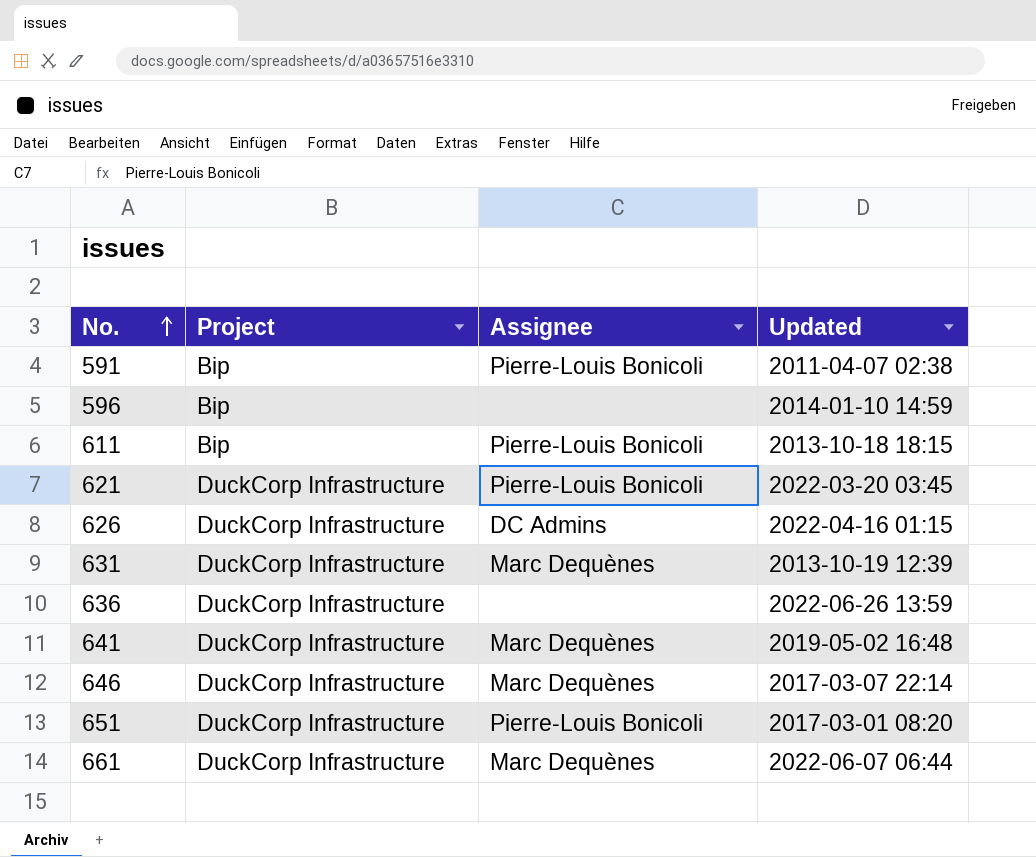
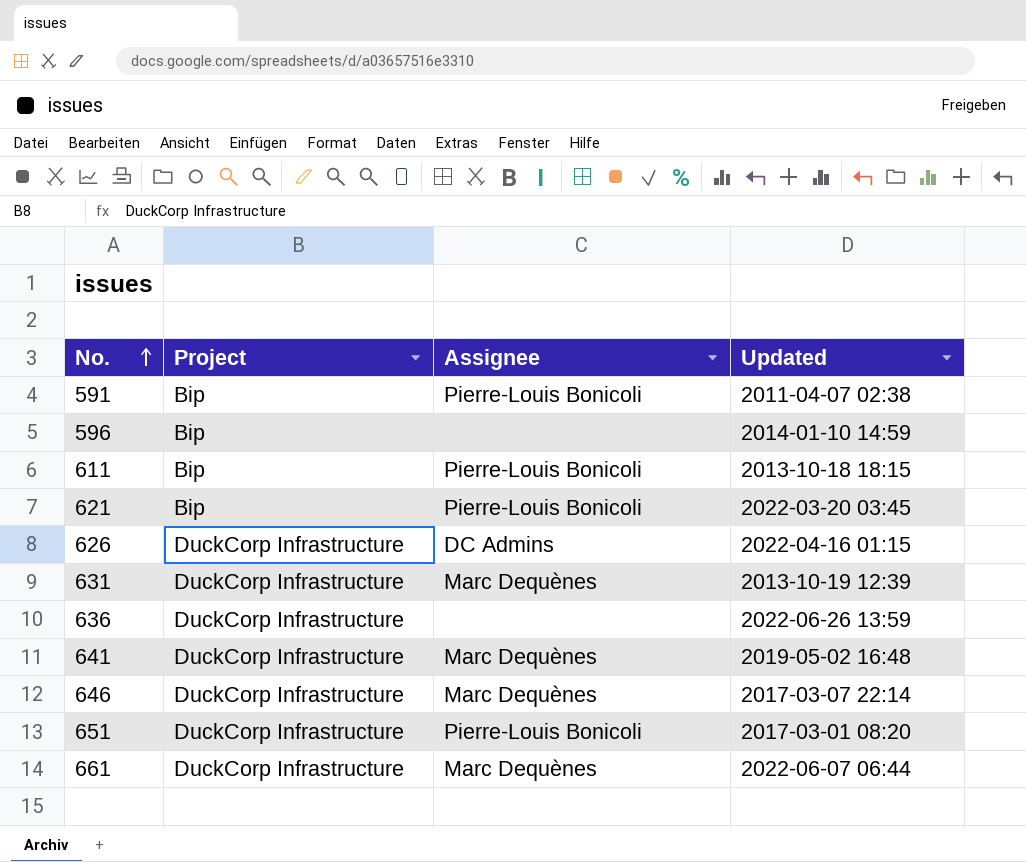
621 | Project: DuckCorp Infrastructure -> Bip

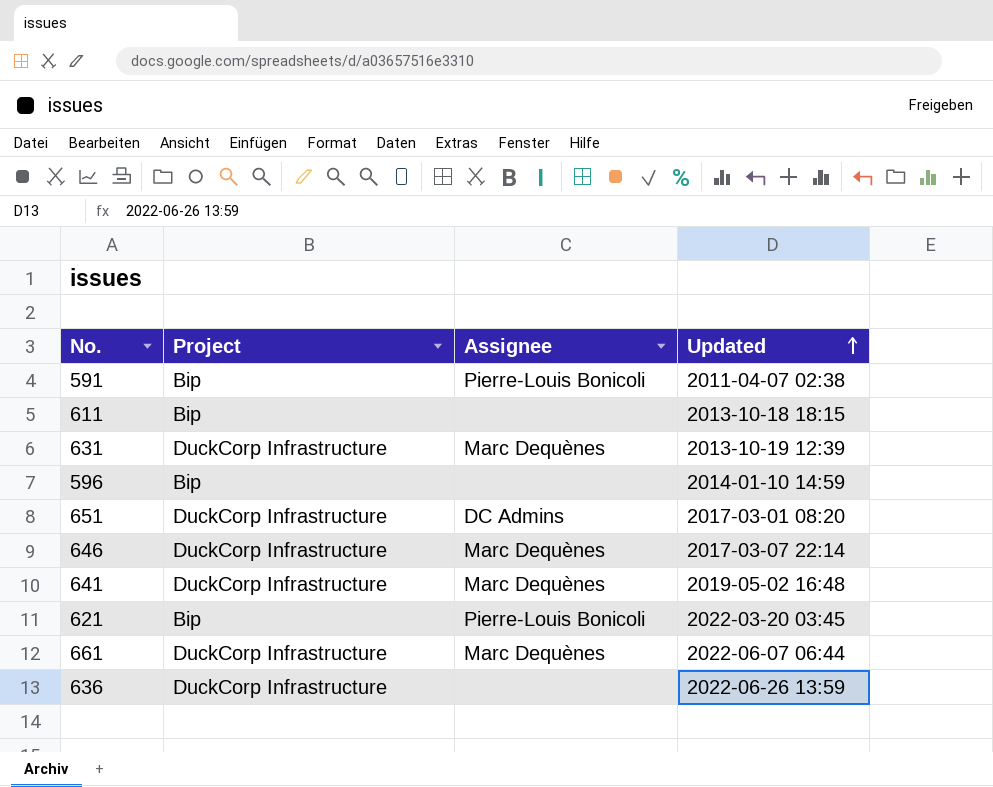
row order: No. ascending -> Updated ascending
row 626: DuckCorp Infrastructure | DC Admins | 2022-04-16 01:15 -> none
611 | Assignee: Pierre-Louis Bonicoli -> none
651 | Assignee: Pierre-Louis Bonicoli -> DC Admins

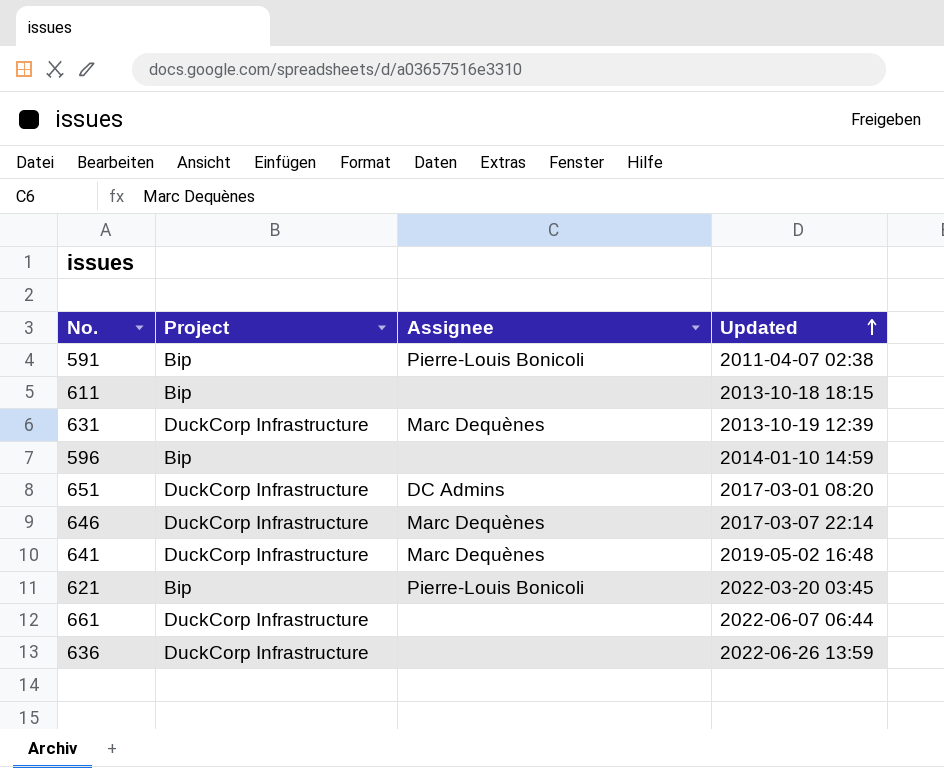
661 | Assignee: Marc Dequènes -> none

